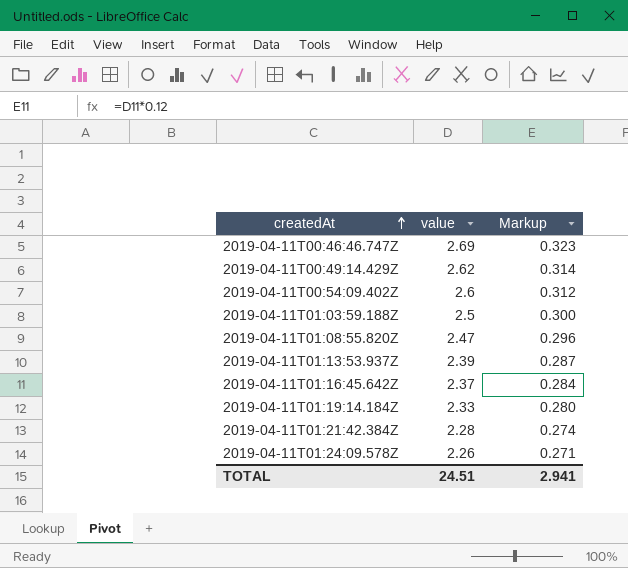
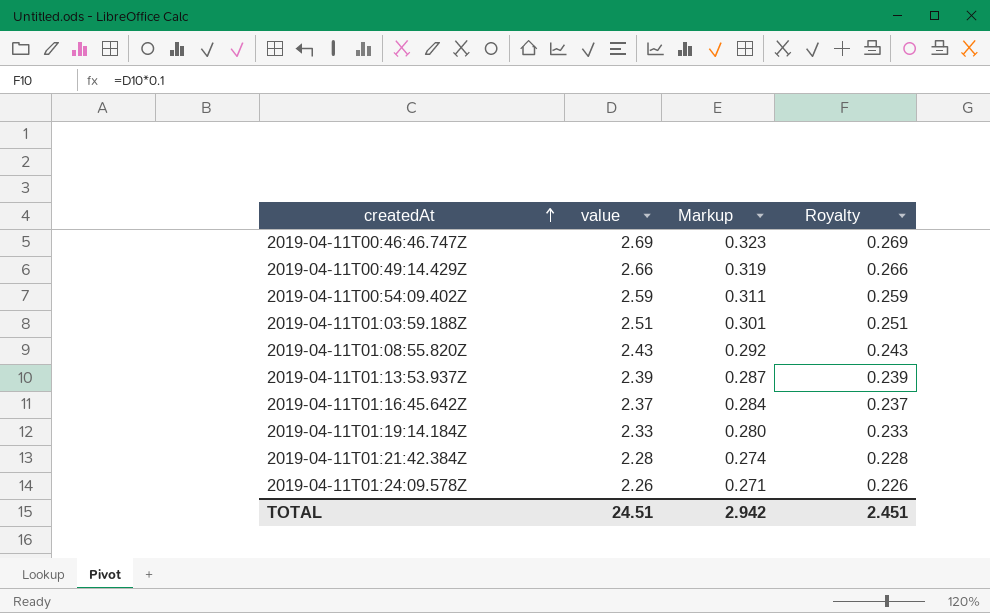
column Royalty | formula: none -> [value] * 0.1
2019-04-11T00:49:14.429Z | value: 2.62 -> 2.66
2019-04-11T00:49:14.429Z | Markup: 0.314 -> 0.319
2019-04-11T00:54:09.402Z | value: 2.6 -> 2.59
2019-04-11T00:54:09.402Z | Markup: 0.312 -> 0.311
2019-04-11T01:03:59.188Z | value: 2.5 -> 2.51
2019-04-11T01:03:59.188Z | Markup: 0.300 -> 0.301
2019-04-11T01:08:55.820Z | value: 2.47 -> 2.43
2019-04-11T01:08:55.820Z | Markup: 0.296 -> 0.292
TOTAL | Markup: 2.941 -> 2.942

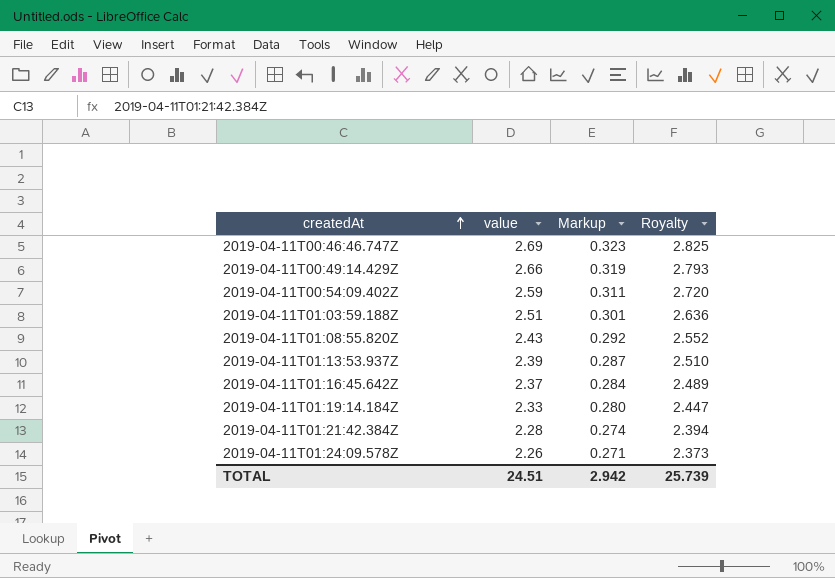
column Royalty | formula: [value] * 0.1 -> [value] * 1.05
TOTAL | Royalty: 2.451 -> 25.739

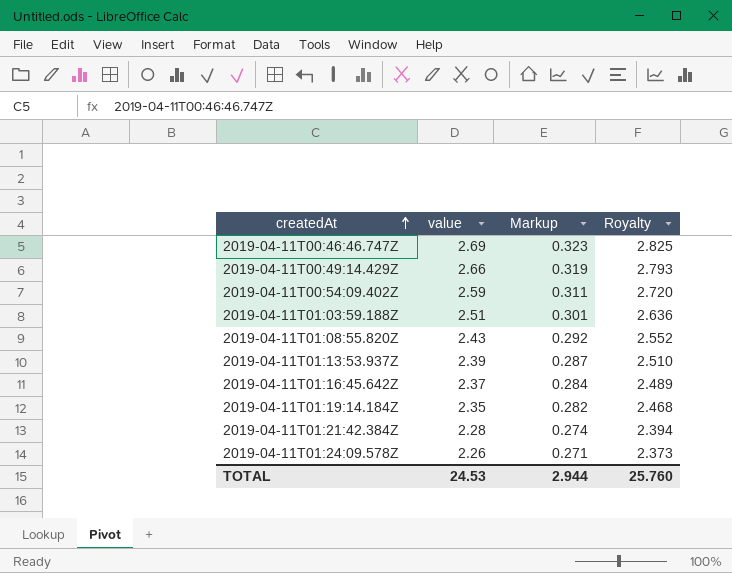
2019-04-11T01:19:14.184Z | value: 2.33 -> 2.35
2019-04-11T01:19:14.184Z | Markup: 0.280 -> 0.282
2019-04-11T01:19:14.184Z | Royalty: 2.447 -> 2.468
TOTAL | value: 24.51 -> 24.53
TOTAL | Markup: 2.942 -> 2.944
TOTAL | Royalty: 25.739 -> 25.760

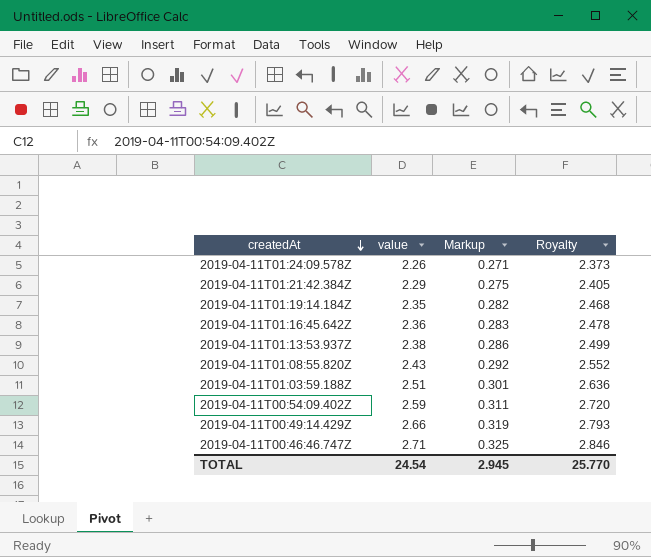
row order: createdAt ascending -> createdAt descending
2019-04-11T01:21:42.384Z | value: 2.28 -> 2.29
2019-04-11T01:21:42.384Z | Markup: 0.274 -> 0.275
2019-04-11T01:21:42.384Z | Royalty: 2.394 -> 2.405
2019-04-11T01:16:45.642Z | value: 2.37 -> 2.36
2019-04-11T01:16:45.642Z | Markup: 0.284 -> 0.283
2019-04-11T01:16:45.642Z | Royalty: 2.489 -> 2.478
2019-04-11T01:13:53.937Z | value: 2.39 -> 2.38
2019-04-11T01:13:53.937Z | Markup: 0.287 -> 0.286
2019-04-11T01:13:53.937Z | Royalty: 2.510 -> 2.499
2019-04-11T00:46:46.747Z | value: 2.69 -> 2.71
2019-04-11T00:46:46.747Z | Markup: 0.323 -> 0.325
2019-04-11T00:46:46.747Z | Royalty: 2.825 -> 2.846
TOTAL | value: 24.53 -> 24.54
TOTAL | Markup: 2.944 -> 2.945
TOTAL | Royalty: 25.760 -> 25.770

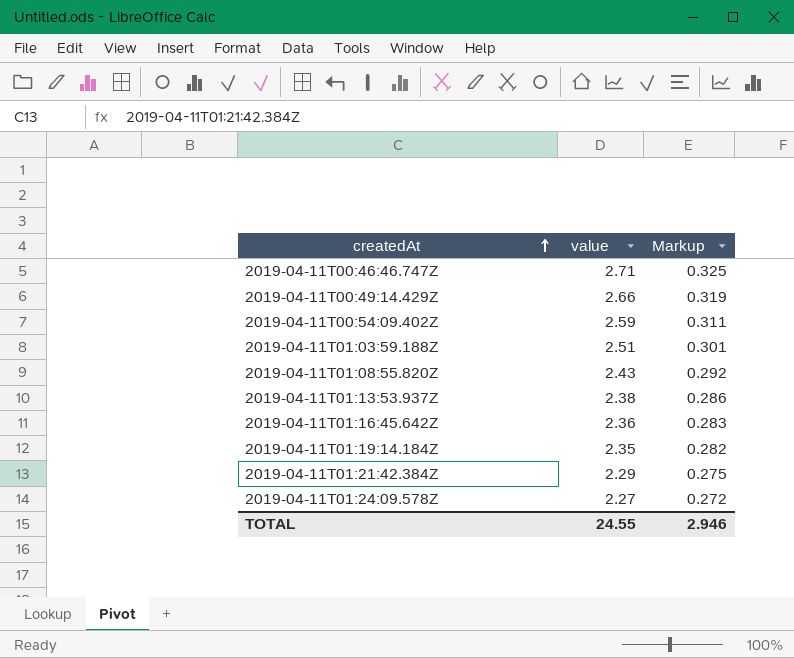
row order: createdAt descending -> createdAt ascending
column Royalty | formula: [value] * 1.05 -> none
2019-04-11T01:24:09.578Z | value: 2.26 -> 2.27
2019-04-11T01:24:09.578Z | Markup: 0.271 -> 0.272
TOTAL | value: 24.54 -> 24.55
TOTAL | Markup: 2.945 -> 2.946

